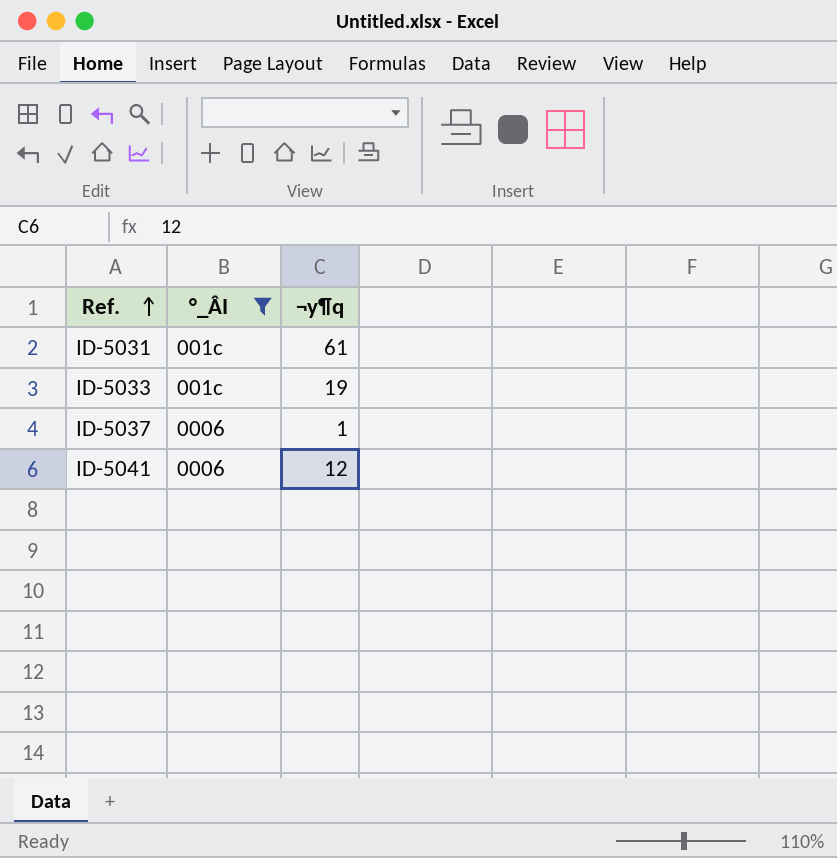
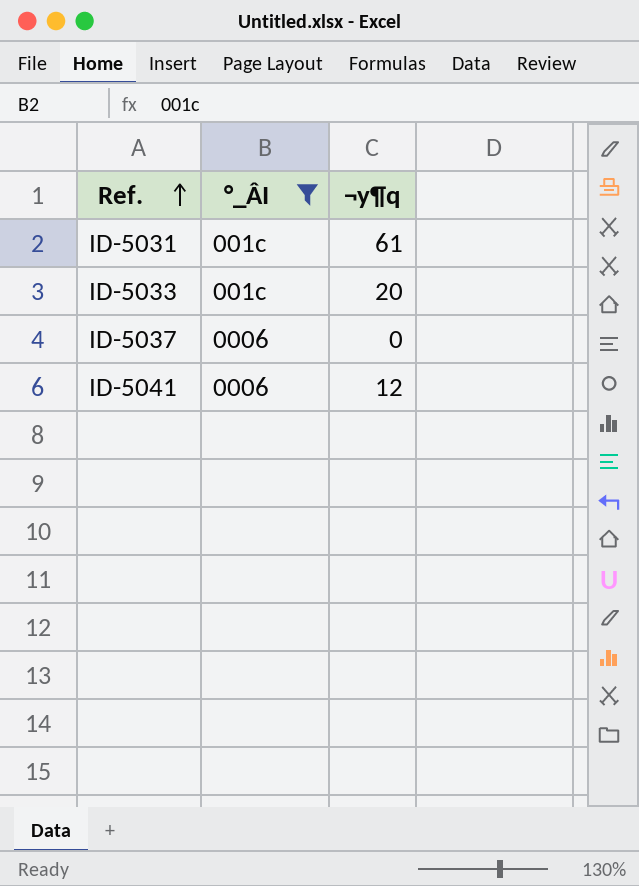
ID-5033 | ¬y¶q: 19 -> 20
ID-5037 | ¬y¶q: 1 -> 0

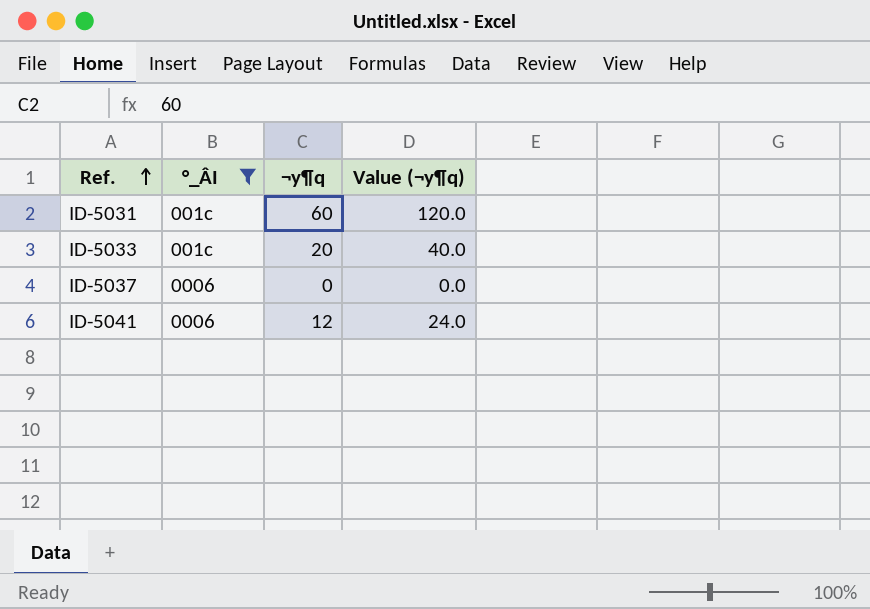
column Value (¬y¶q) | formula: none -> [¬y¶q] * 2
ID-5031 | ¬y¶q: 61 -> 60

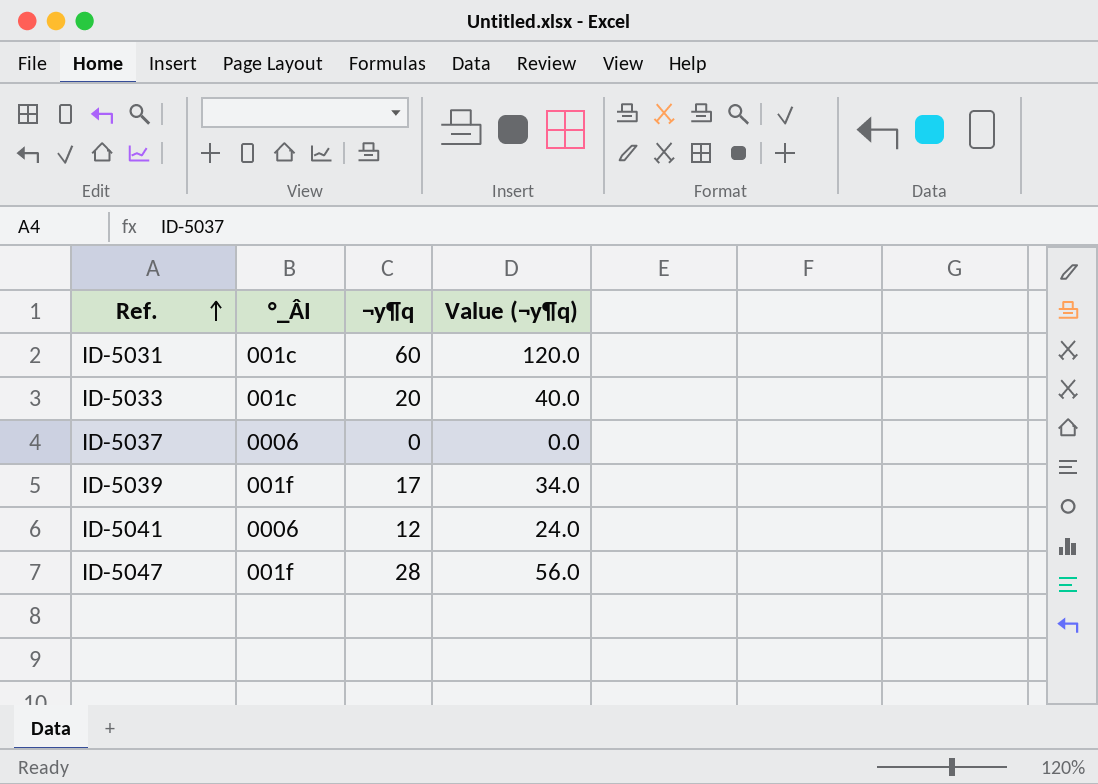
filter: °_ÂI != 001f -> none

